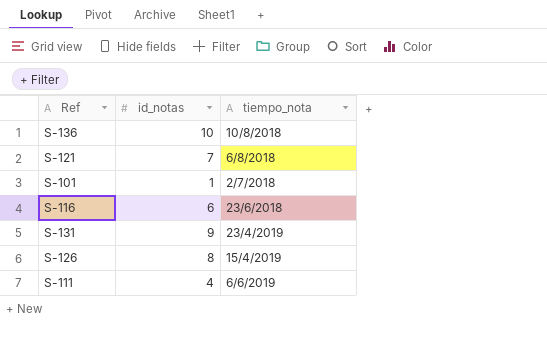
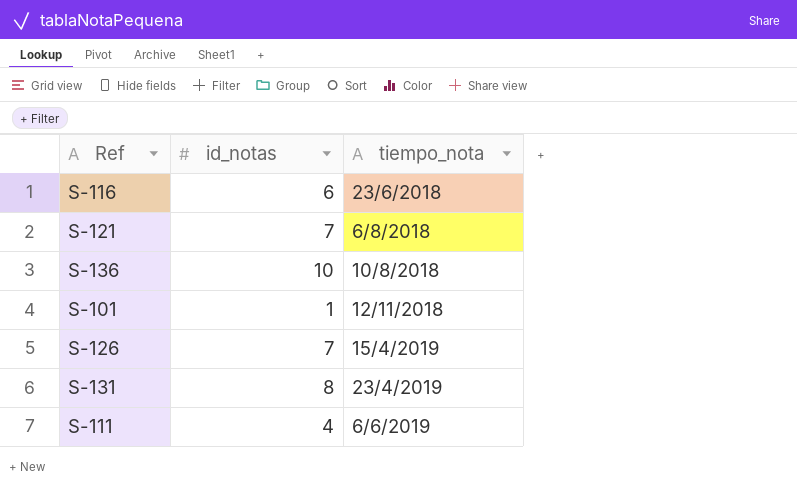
row order: none -> tiempo_nota ascending
S-101 | tiempo_nota: 2/7/2018 -> 12/11/2018
S-126 | id_notas: 8 -> 7
S-131 | id_notas: 9 -> 8

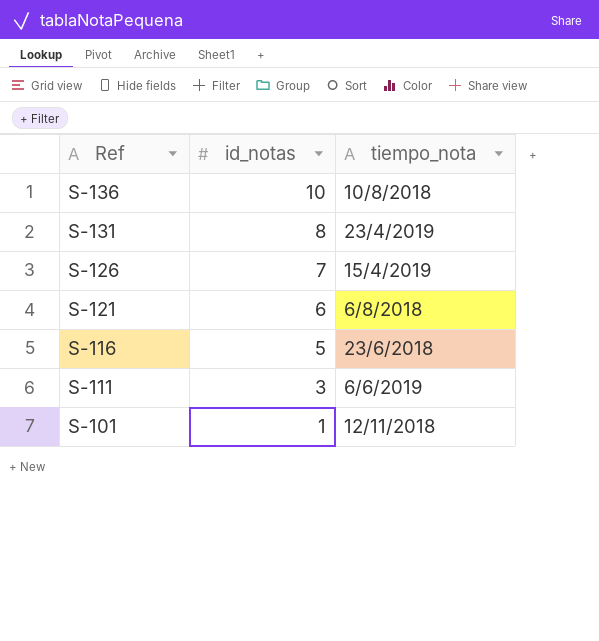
row order: tiempo_nota ascending -> Ref descending
S-121 | id_notas: 7 -> 6
S-116 | id_notas: 6 -> 5
S-111 | id_notas: 4 -> 3

